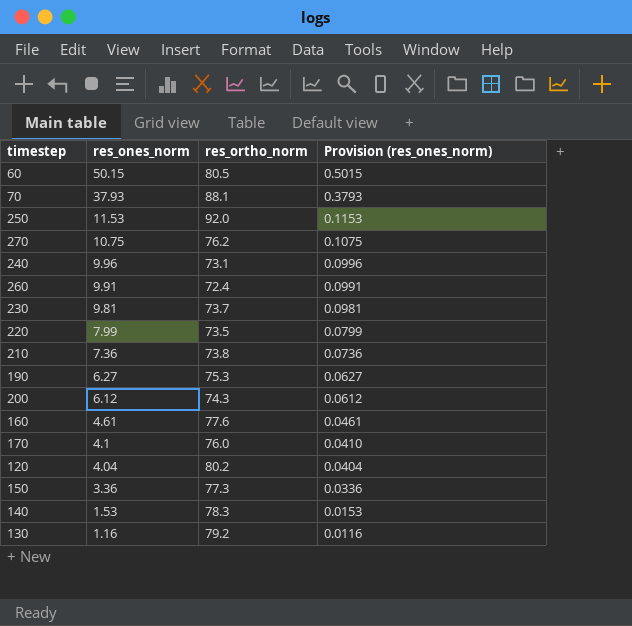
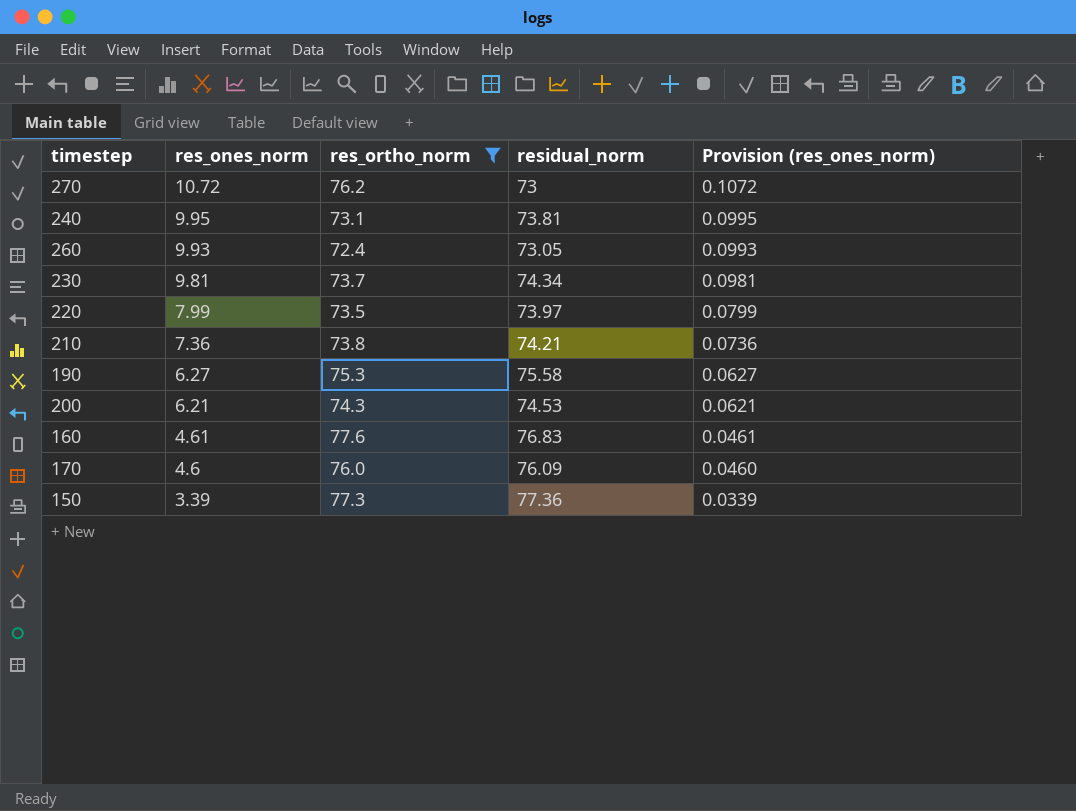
filter: none -> res_ortho_norm <= 77.6
column residual_norm | position: none -> 4
270 | res_ones_norm: 10.75 -> 10.72
270 | Provision (res_ones_norm): 0.1075 -> 0.1072
240 | res_ones_norm: 9.96 -> 9.95
240 | Provision (res_ones_norm): 0.0996 -> 0.0995
260 | res_ones_norm: 9.91 -> 9.93
260 | Provision (res_ones_norm): 0.0991 -> 0.0993
200 | res_ones_norm: 6.12 -> 6.21
200 | Provision (res_ones_norm): 0.0612 -> 0.0621
170 | res_ones_norm: 4.1 -> 4.6
170 | Provision (res_ones_norm): 0.0410 -> 0.0460
150 | res_ones_norm: 3.36 -> 3.39
150 | Provision (res_ones_norm): 0.0336 -> 0.0339

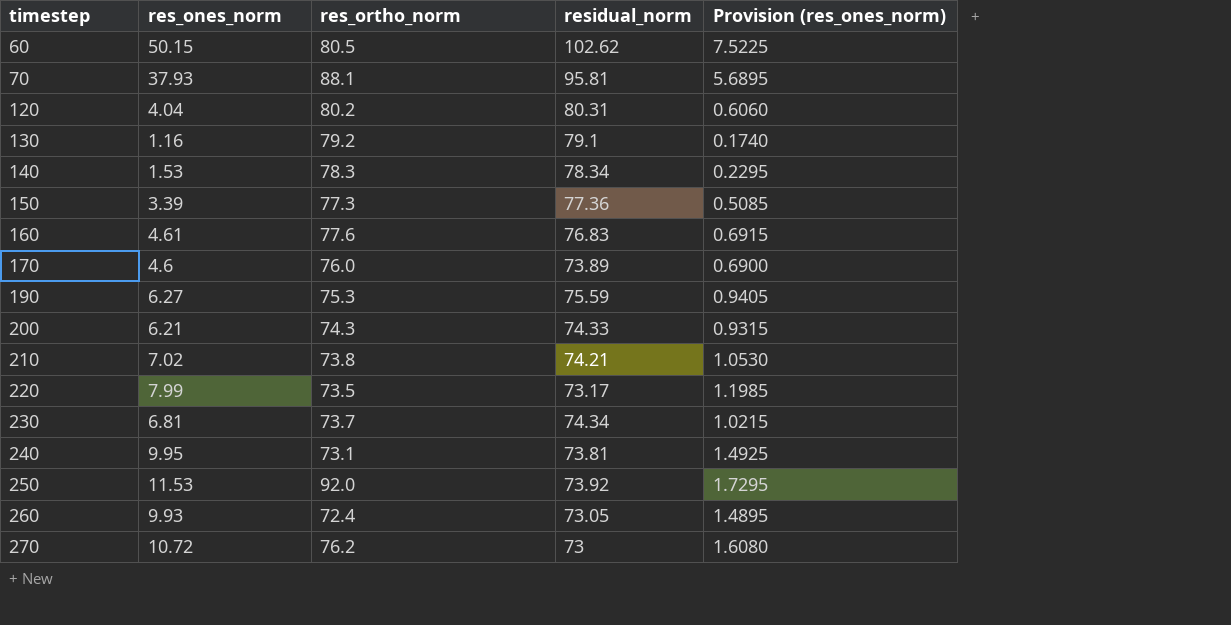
filter: res_ortho_norm <= 77.6 -> none
row order: res_ones_norm descending -> timestep ascending
column Provision (res_ones_norm) | formula: [res_ones_norm] * 0.01 -> [res_ones_norm] * 0.15
170 | residual_norm: 76.09 -> 73.89
190 | residual_norm: 75.58 -> 75.59
200 | residual_norm: 74.53 -> 74.33
210 | res_ones_norm: 7.36 -> 7.02
220 | residual_norm: 73.97 -> 73.17
230 | res_ones_norm: 9.81 -> 6.81

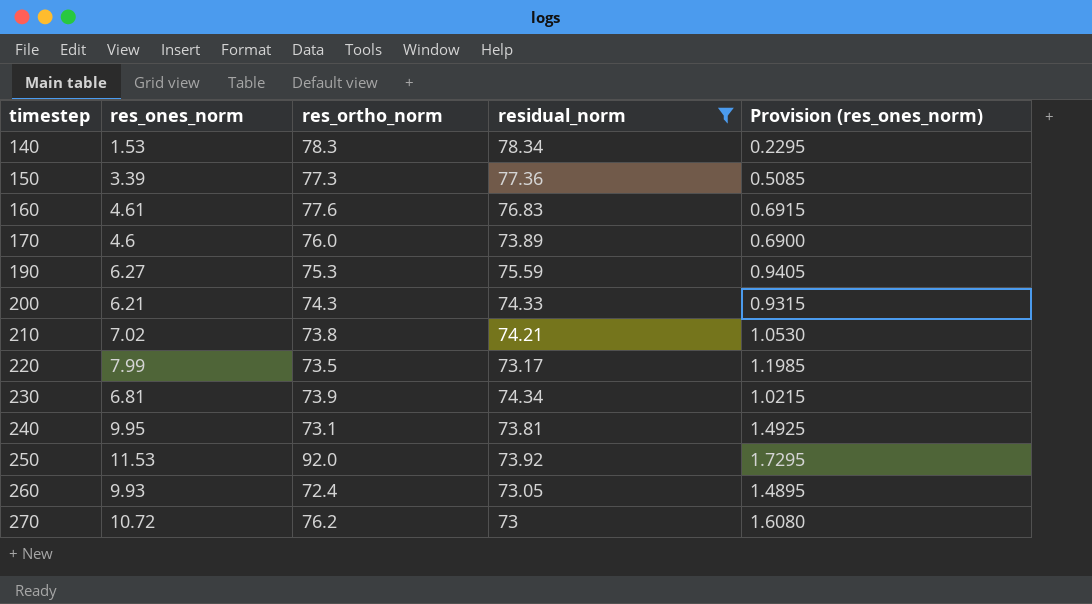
filter: none -> residual_norm <= 78.34
230 | res_ortho_norm: 73.7 -> 73.9

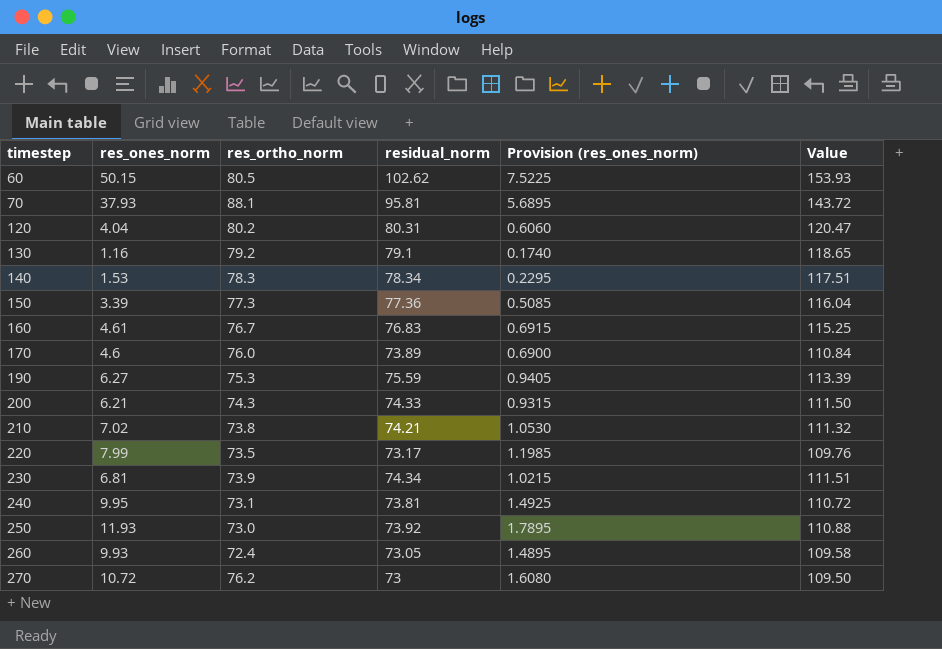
filter: residual_norm <= 78.34 -> none
column Value | formula: none -> [residual_norm] * 1.5
160 | res_ortho_norm: 77.6 -> 76.7
250 | res_ones_norm: 11.53 -> 11.93
250 | res_ortho_norm: 92.0 -> 73.0
250 | Provision (res_ones_norm): 1.7295 -> 1.7895

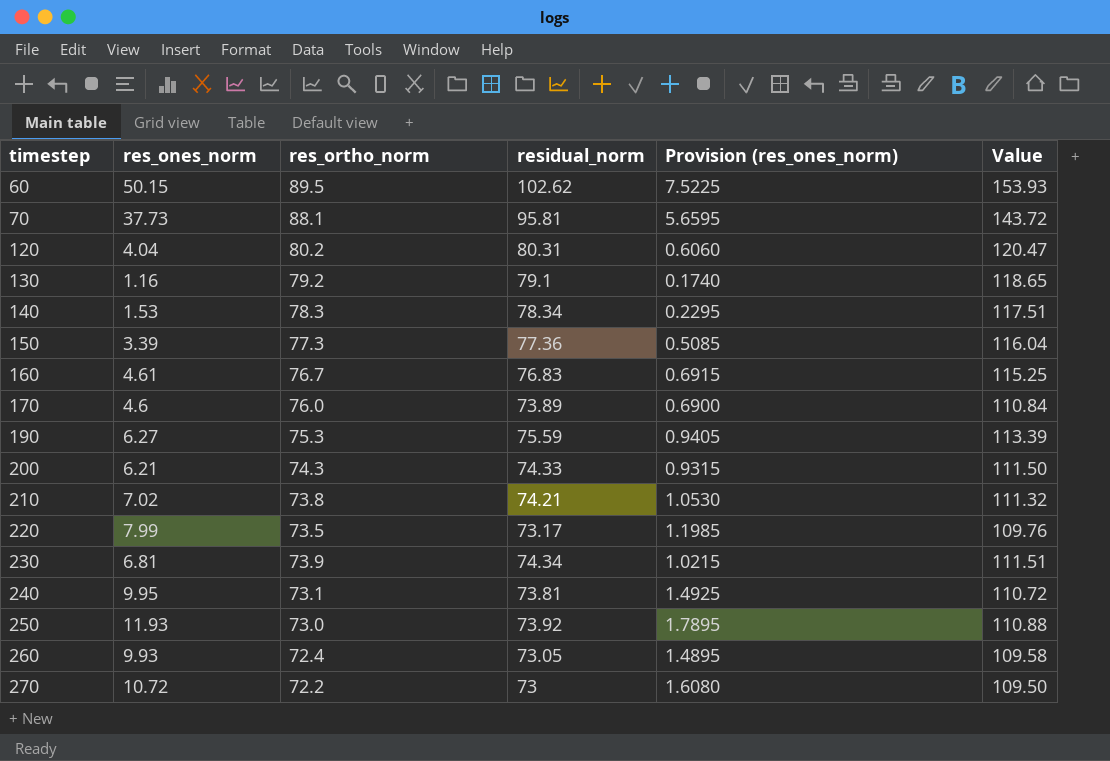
60 | res_ortho_norm: 80.5 -> 89.5
70 | res_ones_norm: 37.93 -> 37.73
70 | Provision (res_ones_norm): 5.6895 -> 5.6595
270 | res_ortho_norm: 76.2 -> 72.2

